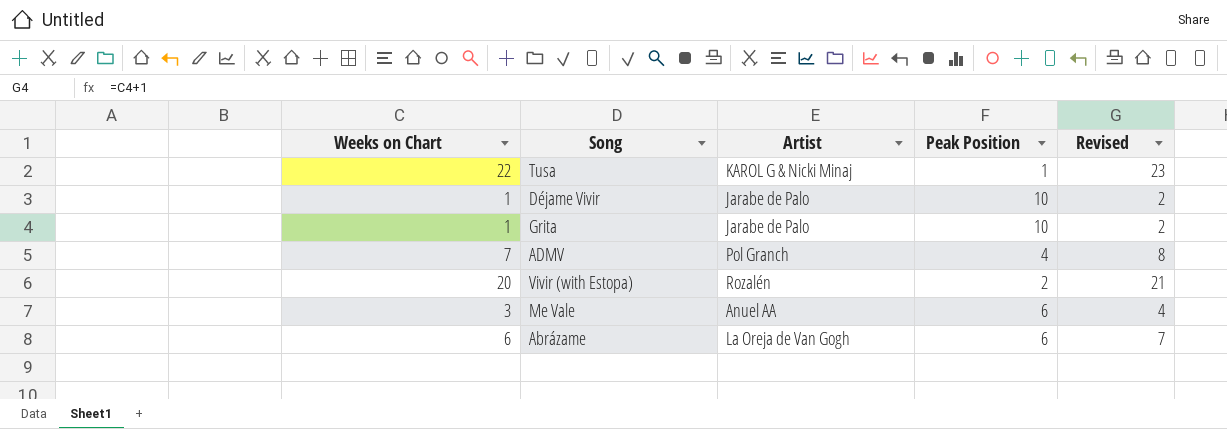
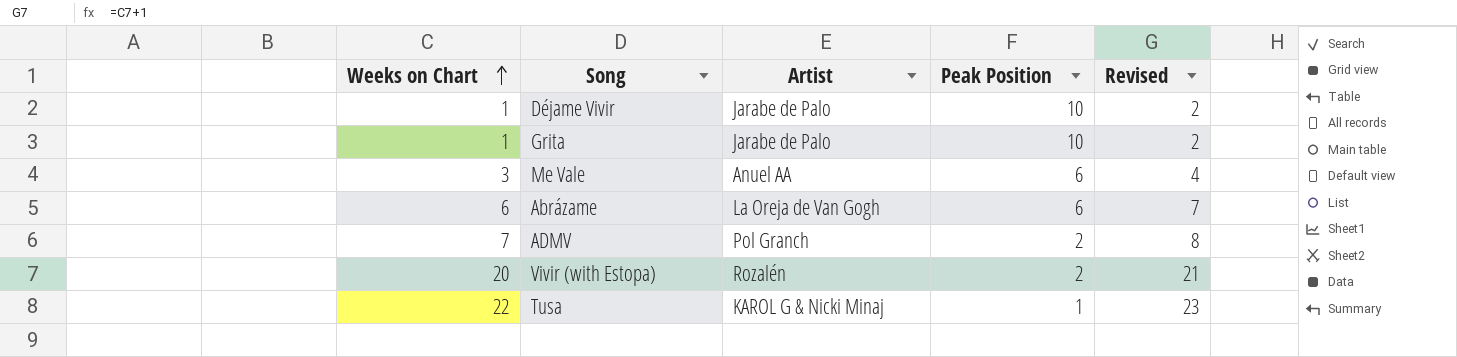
row order: none -> Weeks on Chart ascending
ADMV | Peak Position: 4 -> 2

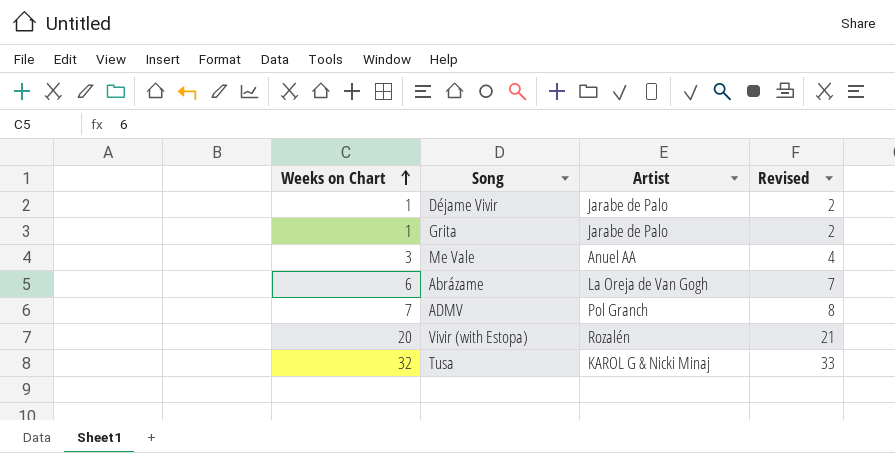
column Peak Position | position: 4 -> none
Tusa | Weeks on Chart: 22 -> 32
Tusa | Revised: 23 -> 33

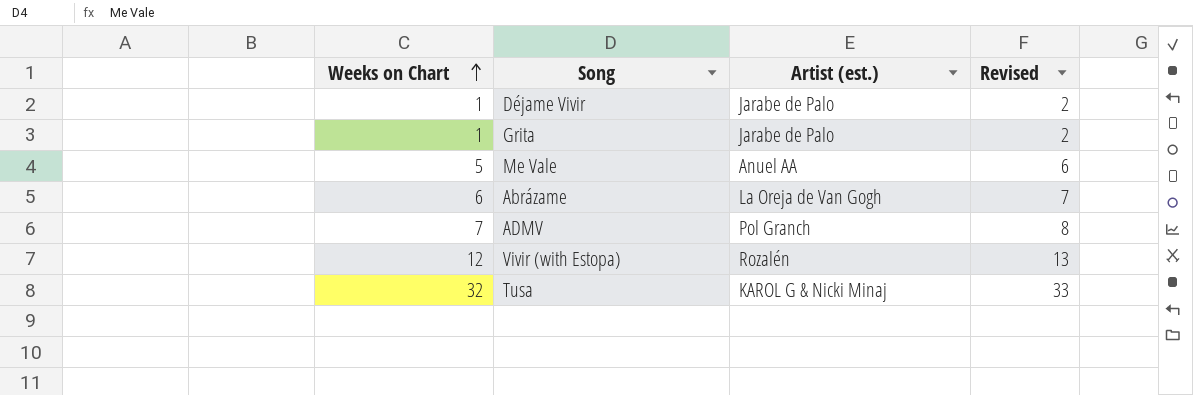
column name: Artist -> Artist (est.)
Me Vale | Weeks on Chart: 3 -> 5
Me Vale | Revised: 4 -> 6
Vivir (with Estopa) | Weeks on Chart: 20 -> 12
Vivir (with Estopa) | Revised: 21 -> 13

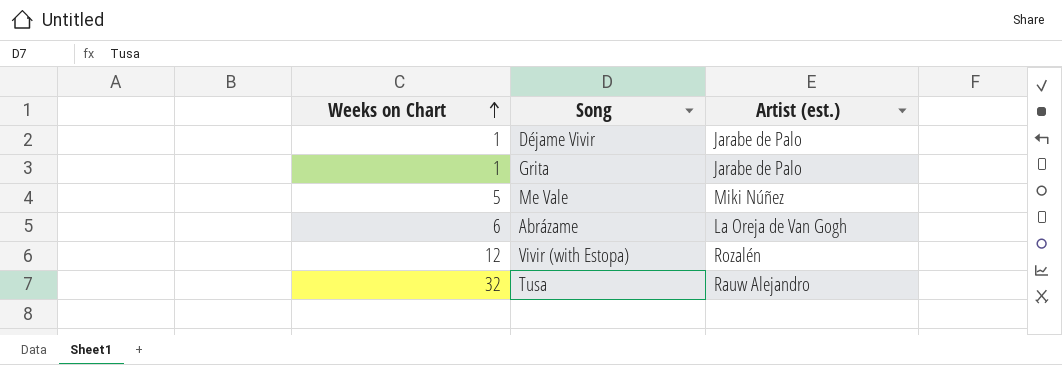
column Revised | formula: [Weeks on Chart] + 1 -> none
row ADMV: 7 | Pol Granch | 8 -> none
Me Vale | Artist (est.): Anuel AA -> Miki Núñez
Tusa | Artist (est.): KAROL G & Nicki Minaj -> Rauw Alejandro

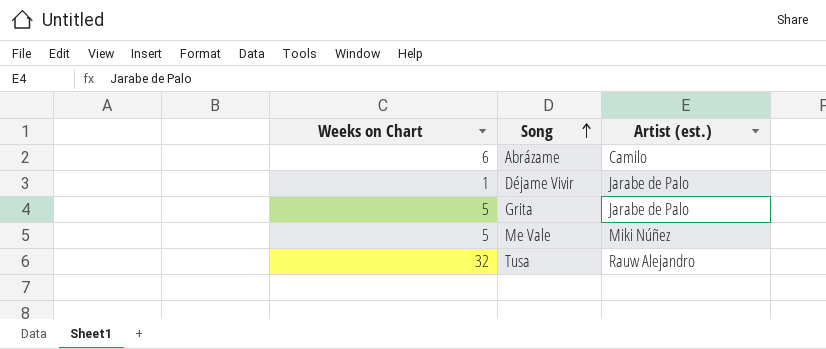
row order: Weeks on Chart ascending -> Song ascending
row Vivir (with Estopa): 12 | Rozalén -> none
Abrázame | Artist (est.): La Oreja de Van Gogh -> Camilo
Grita | Weeks on Chart: 1 -> 5

